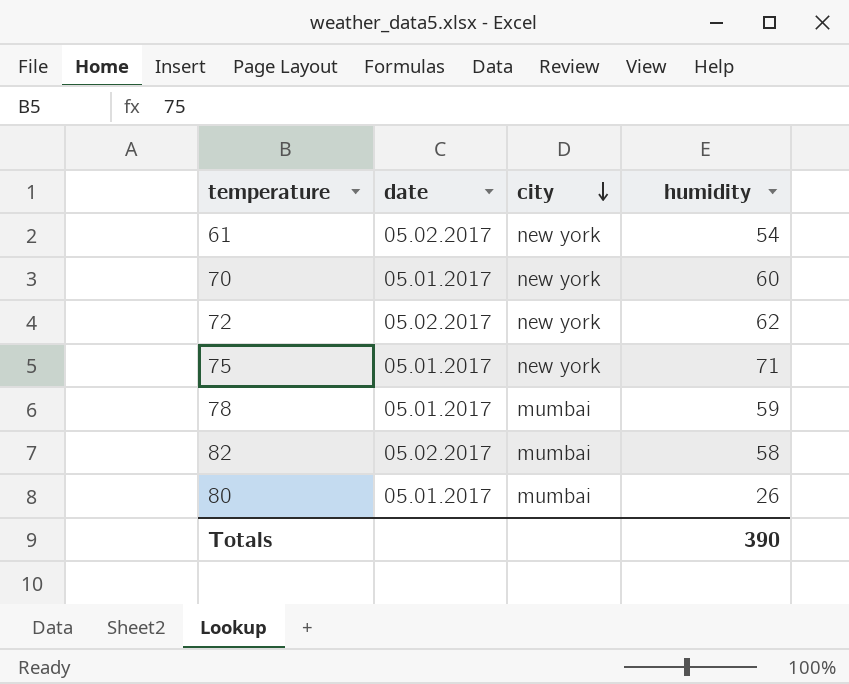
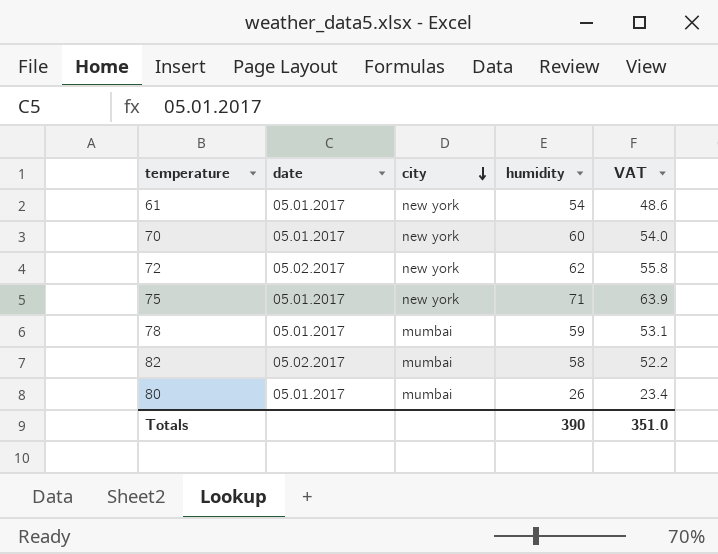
column VAT | formula: none -> [humidity] * 0.9
61 | date: 05.02.2017 -> 05.01.2017

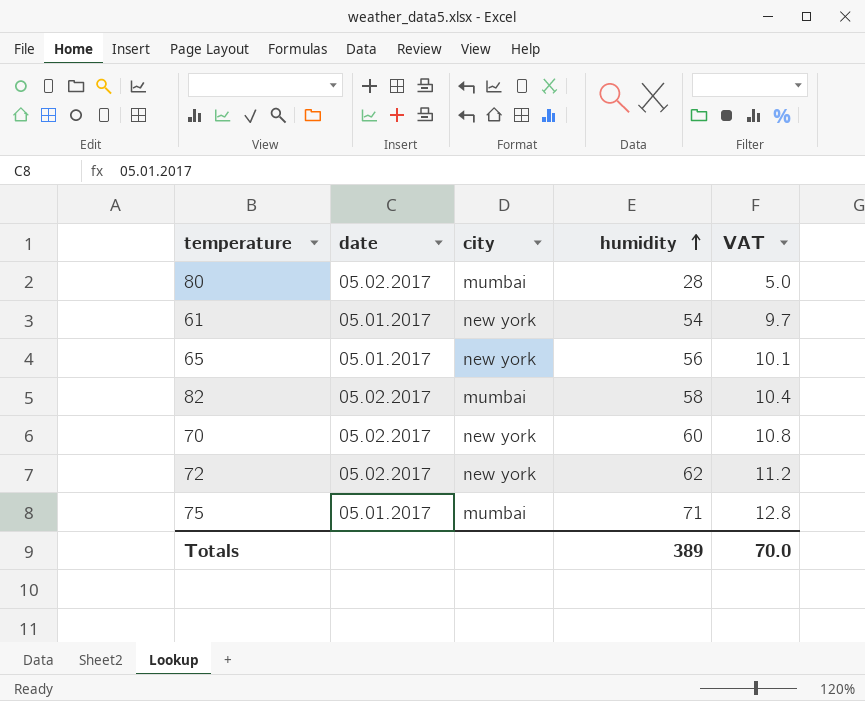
row order: city descending -> humidity ascending
column VAT | formula: [humidity] * 0.9 -> [humidity] * 0.18
row 78: 05.01.2017 | mumbai | 59 | 53.1 -> none
80 | date: 05.01.2017 -> 05.02.2017
80 | humidity: 26 -> 28
row 65: none -> 05.01.2017 | new york | 56 | 10.1
70 | date: 05.01.2017 -> 05.02.2017
75 | city: new york -> mumbai
Totals | humidity: 390 -> 389
Totals | VAT: 351.0 -> 70.0

